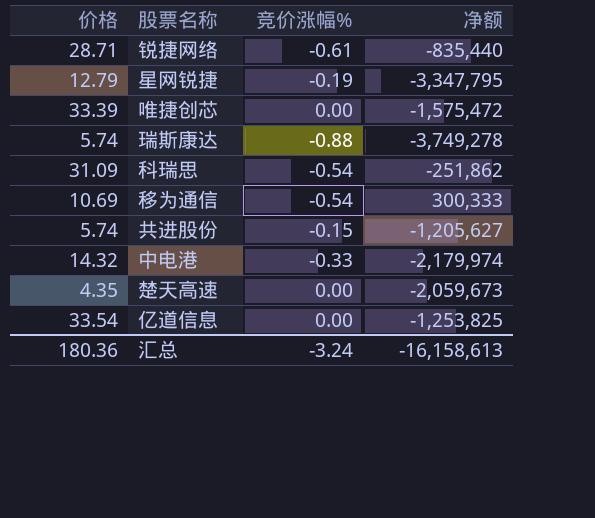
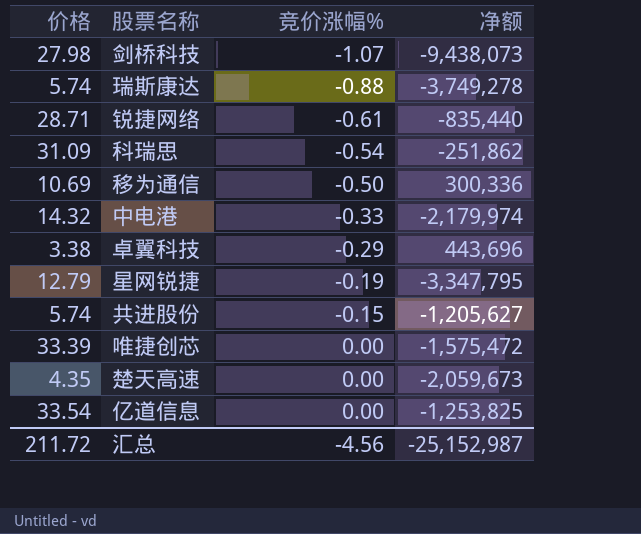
row order: none -> 竞价涨幅% ascending
row 剑桥科技: none -> 27.98 | -1.07 | -9,438,073
移为通信 | 竞价涨幅%: -0.54 -> -0.50
移为通信 | 净额: 300,333 -> 300,336
row 卓翼科技: none -> 3.38 | -0.29 | 443,696
汇总 | 价格: 180.36 -> 211.72
汇总 | 竞价涨幅%: -3.24 -> -4.56
汇总 | 净额: -16,158,613 -> -25,152,987

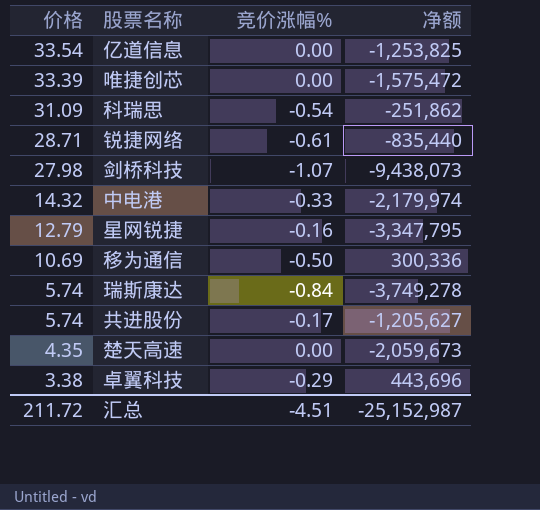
row order: 竞价涨幅% ascending -> 价格 descending
星网锐捷 | 竞价涨幅%: -0.19 -> -0.16
瑞斯康达 | 竞价涨幅%: -0.88 -> -0.84
共进股份 | 竞价涨幅%: -0.15 -> -0.17
汇总 | 竞价涨幅%: -4.56 -> -4.51

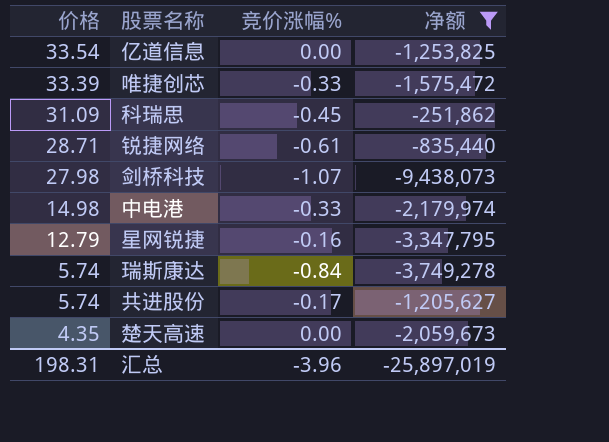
filter: none -> 净额 <= -251,862
唯捷创芯 | 竞价涨幅%: 0.00 -> -0.33
科瑞思 | 竞价涨幅%: -0.54 -> -0.45
中电港 | 价格: 14.32 -> 14.98
汇总 | 价格: 211.72 -> 198.31
汇总 | 竞价涨幅%: -4.51 -> -3.96
汇总 | 净额: -25,152,987 -> -25,897,019

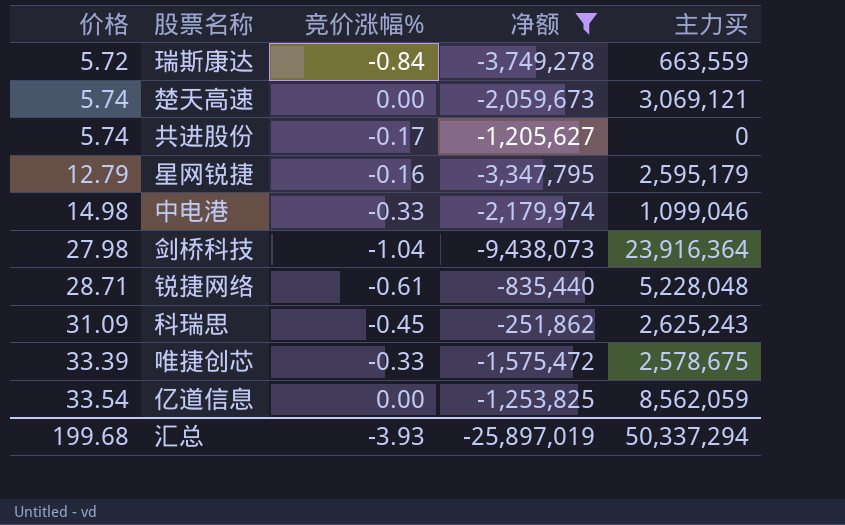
row order: 价格 descending -> 价格 ascending
column 主力买 | position: none -> 5
瑞斯康达 | 价格: 5.74 -> 5.72
楚天高速 | 价格: 4.35 -> 5.74
剑桥科技 | 竞价涨幅%: -1.07 -> -1.04
汇总 | 价格: 198.31 -> 199.68
汇总 | 竞价涨幅%: -3.96 -> -3.93

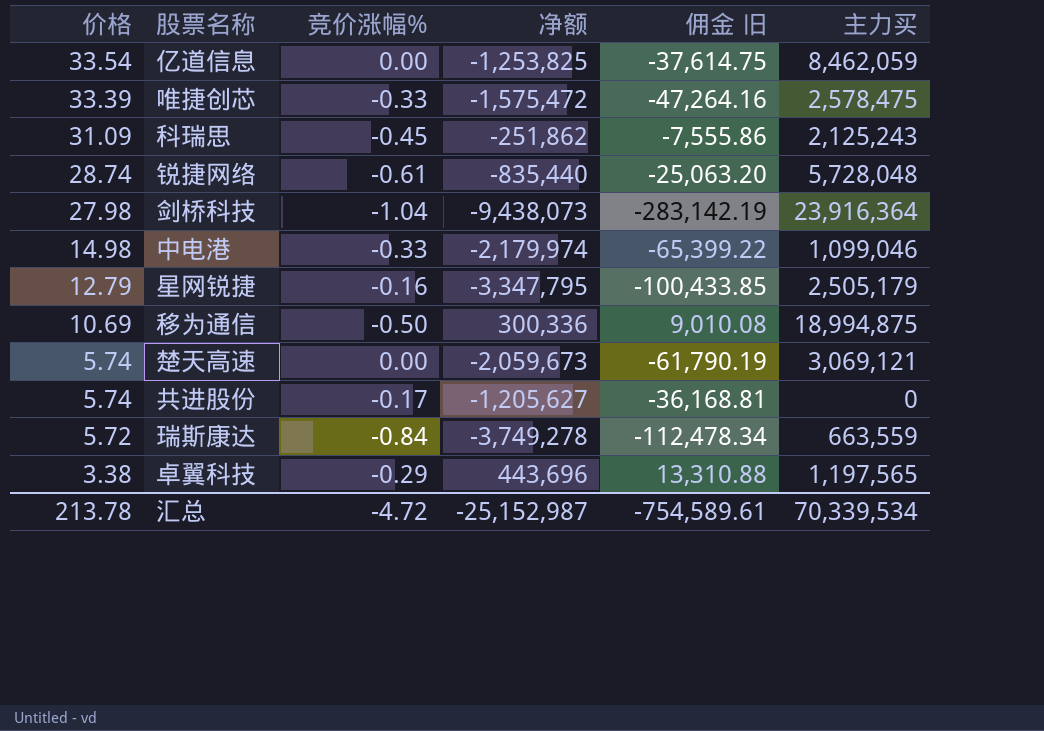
filter: 净额 <= -251,862 -> none
row order: 价格 ascending -> 价格 descending
column 佣金 旧 | formula: none -> [净额] * 0.03
亿道信息 | 主力买: 8,562,059 -> 8,462,059
唯捷创芯 | 主力买: 2,578,675 -> 2,578,475
科瑞思 | 主力买: 2,625,243 -> 2,125,243
锐捷网络 | 价格: 28.71 -> 28.74
锐捷网络 | 主力买: 5,228,048 -> 5,728,048
星网锐捷 | 主力买: 2,595,179 -> 2,505,179
汇总 | 价格: 199.68 -> 213.78
汇总 | 竞价涨幅%: -3.93 -> -4.72
汇总 | 净额: -25,897,019 -> -25,152,987
汇总 | 主力买: 50,337,294 -> 70,339,534

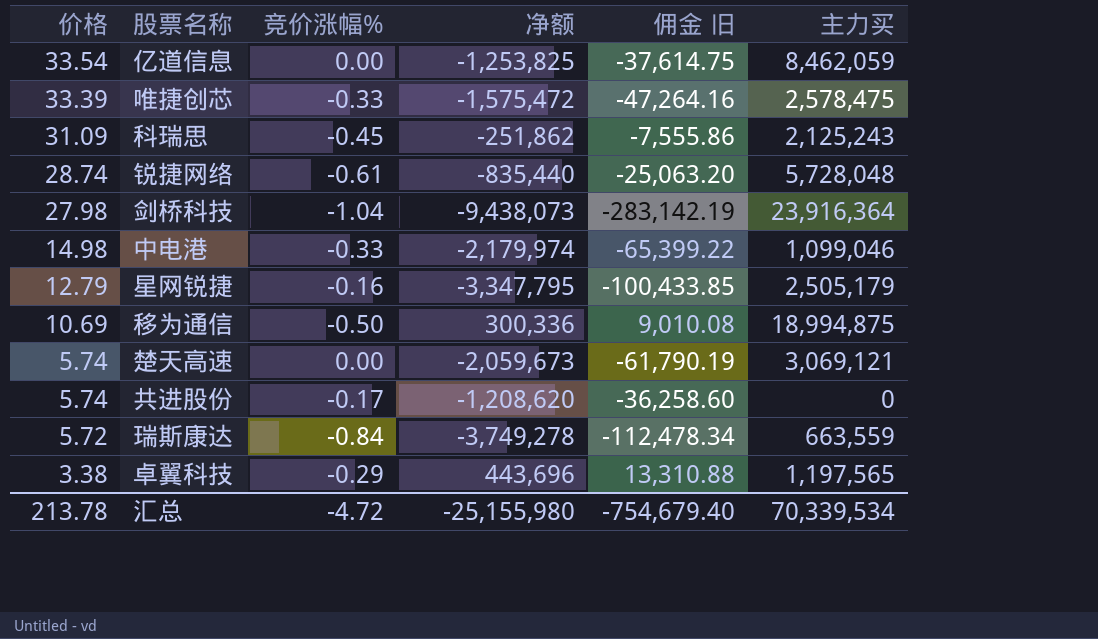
共进股份 | 净额: -1,205,627 -> -1,208,620
共进股份 | 佣金 旧: -36,168.81 -> -36,258.60
汇总 | 净额: -25,152,987 -> -25,155,980
汇总 | 佣金 旧: -754,589.61 -> -754,679.40

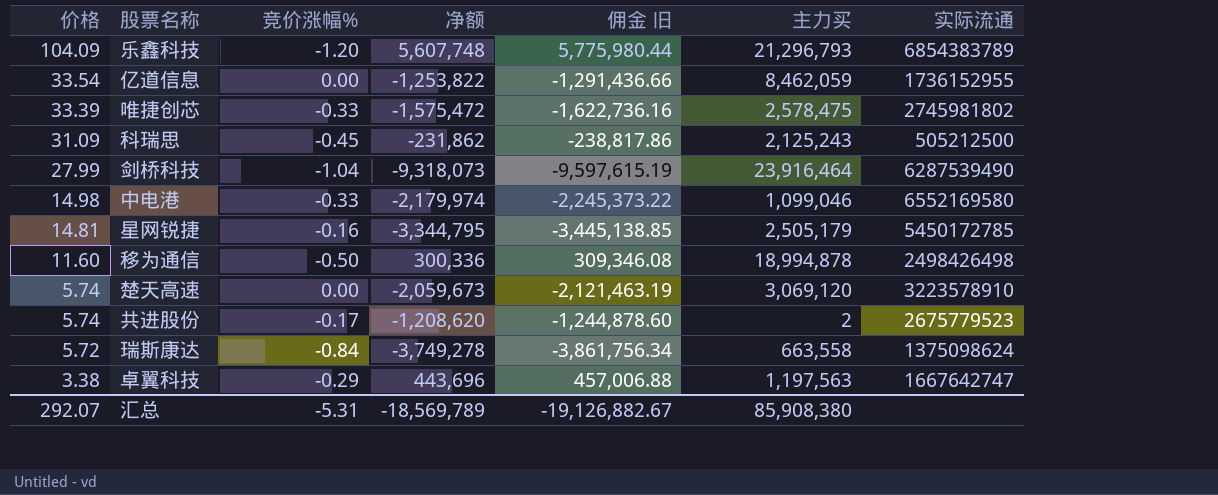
column 佣金 旧 | formula: [净额] * 0.03 -> [净额] * 1.03
column 实际流通 | position: none -> 7
row 锐捷网络: 28.74 | -0.61 | -835,440 | -25,063.20 | 5,728,048 -> none
row 乐鑫科技: none -> 104.09 | -1.20 | 5,607,748 | 5,775,980.44 | 21,296,793 | 6854383789
亿道信息 | 净额: -1,253,825 -> -1,253,822
科瑞思 | 净额: -251,862 -> -231,862
剑桥科技 | 价格: 27.98 -> 27.99
剑桥科技 | 净额: -9,438,073 -> -9,318,073
剑桥科技 | 主力买: 23,916,364 -> 23,916,464
星网锐捷 | 价格: 12.79 -> 14.81
星网锐捷 | 净额: -3,347,795 -> -3,344,795
移为通信 | 价格: 10.69 -> 11.60
移为通信 | 主力买: 18,994,875 -> 18,994,878
楚天高速 | 主力买: 3,069,121 -> 3,069,120
共进股份 | 主力买: 0 -> 2
瑞斯康达 | 主力买: 663,559 -> 663,558
卓翼科技 | 主力买: 1,197,565 -> 1,197,563
汇总 | 价格: 213.78 -> 292.07
汇总 | 竞价涨幅%: -4.72 -> -5.31
汇总 | 净额: -25,155,980 -> -18,569,789
汇总 | 佣金 旧: -754,679.40 -> -19,126,882.67
汇总 | 主力买: 70,339,534 -> 85,908,380

